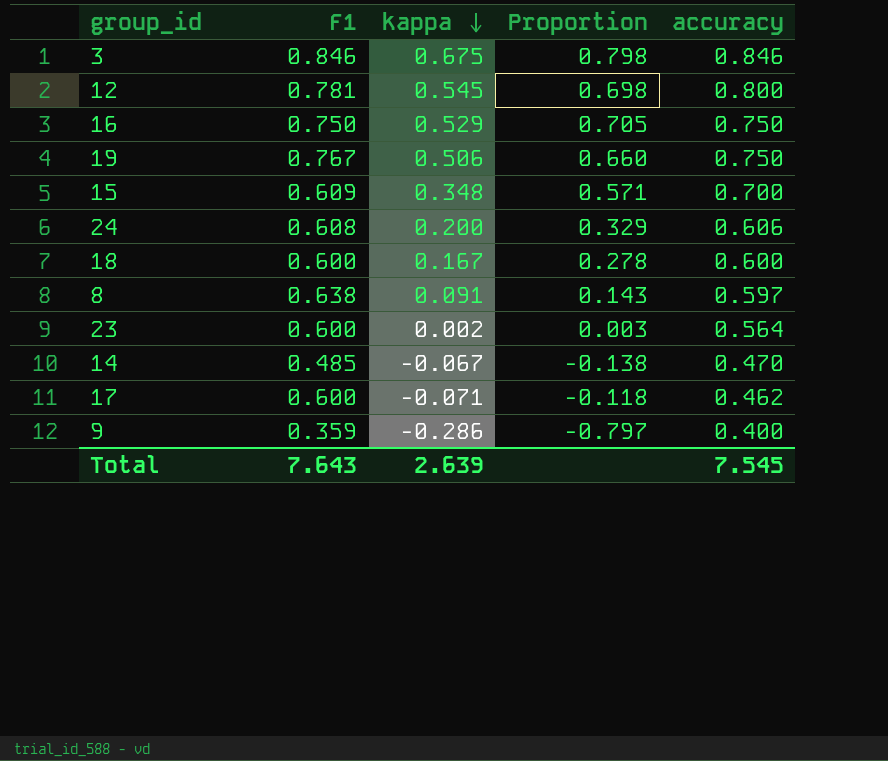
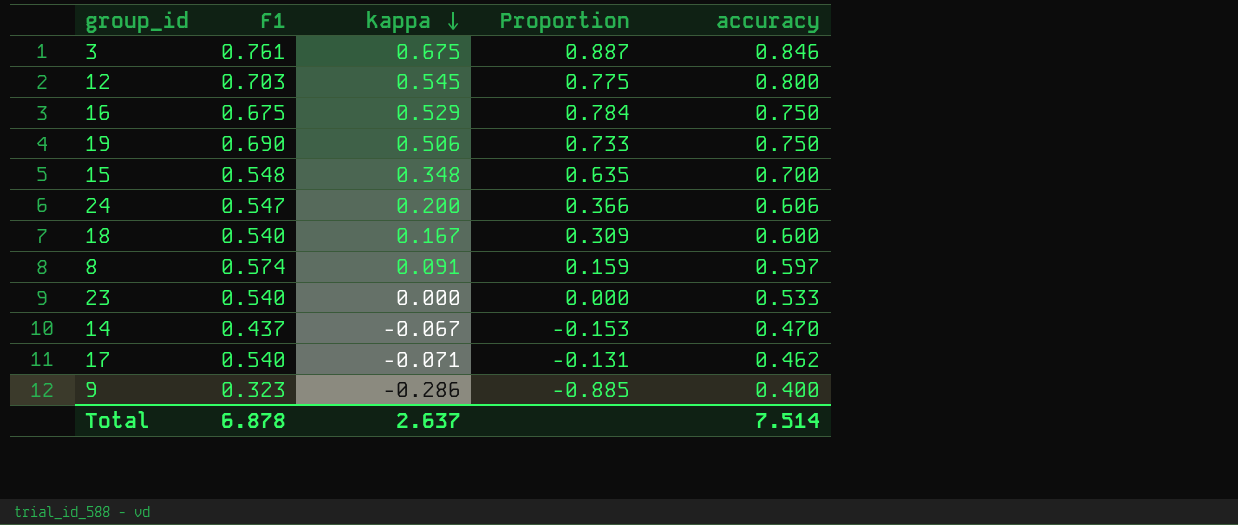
3 | F1: 0.846 -> 0.761
3 | Proportion: 0.798 -> 0.887
12 | F1: 0.781 -> 0.703
12 | Proportion: 0.698 -> 0.775
16 | F1: 0.750 -> 0.675
16 | Proportion: 0.705 -> 0.784
19 | F1: 0.767 -> 0.690
19 | Proportion: 0.660 -> 0.733
15 | F1: 0.609 -> 0.548
15 | Proportion: 0.571 -> 0.635
24 | F1: 0.608 -> 0.547
24 | Proportion: 0.329 -> 0.366
18 | F1: 0.600 -> 0.540
18 | Proportion: 0.278 -> 0.309
8 | F1: 0.638 -> 0.574
8 | Proportion: 0.143 -> 0.159
23 | F1: 0.600 -> 0.540
23 | kappa: 0.002 -> 0.000
23 | Proportion: 0.003 -> 0.000
23 | accuracy: 0.564 -> 0.533
14 | F1: 0.485 -> 0.437
14 | Proportion: -0.138 -> -0.153
17 | F1: 0.600 -> 0.540
17 | Proportion: -0.118 -> -0.131
9 | F1: 0.359 -> 0.323
9 | Proportion: -0.797 -> -0.885
Total | F1: 7.643 -> 6.878
Total | kappa: 2.639 -> 2.637
Total | accuracy: 7.545 -> 7.514

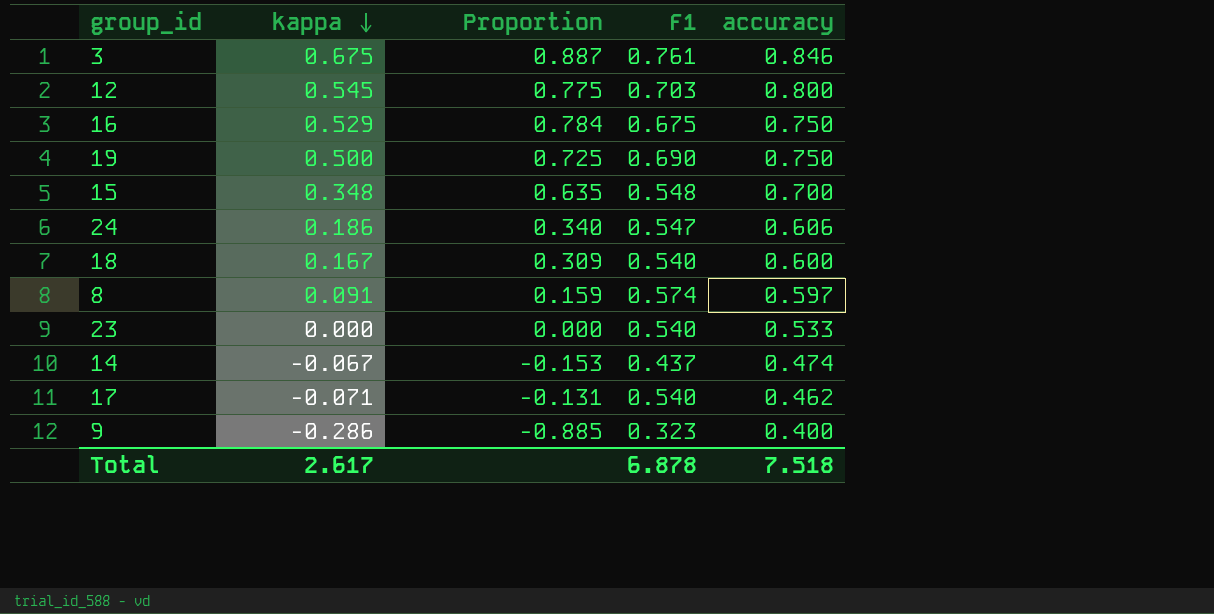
column F1 | position: 2 -> 4
19 | kappa: 0.506 -> 0.500
19 | Proportion: 0.733 -> 0.725
24 | kappa: 0.200 -> 0.186
24 | Proportion: 0.366 -> 0.340
14 | accuracy: 0.470 -> 0.474
Total | kappa: 2.637 -> 2.617
Total | accuracy: 7.514 -> 7.518

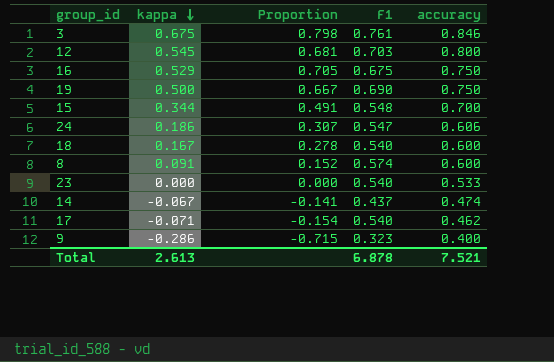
column Proportion | formula: [kappa] / [F1] -> [kappa] / [accuracy]
15 | kappa: 0.348 -> 0.344
8 | accuracy: 0.597 -> 0.600
Total | kappa: 2.617 -> 2.613
Total | accuracy: 7.518 -> 7.521

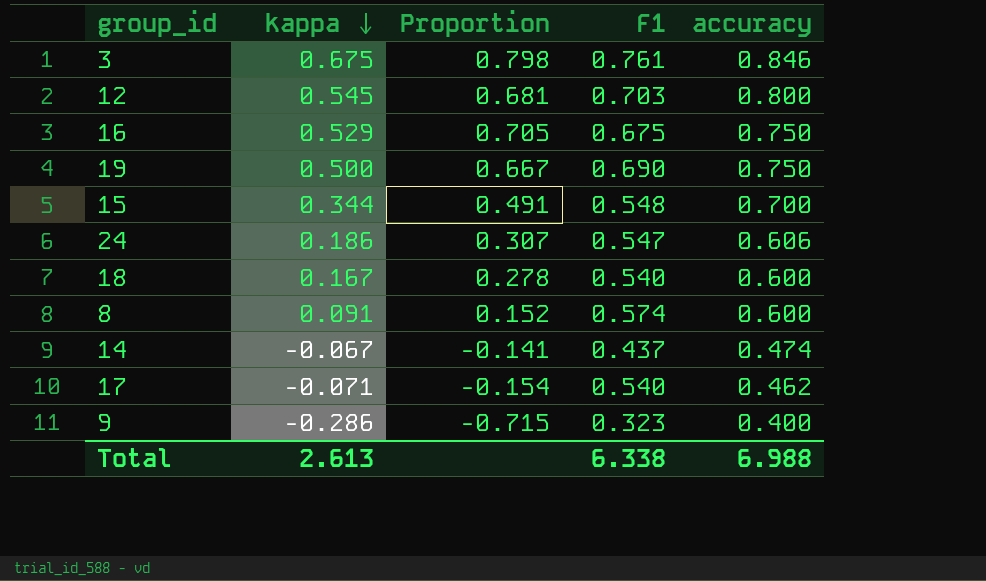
row 23: 0.000 | 0.000 | 0.540 | 0.533 -> none
Total | F1: 6.878 -> 6.338
Total | accuracy: 7.521 -> 6.988

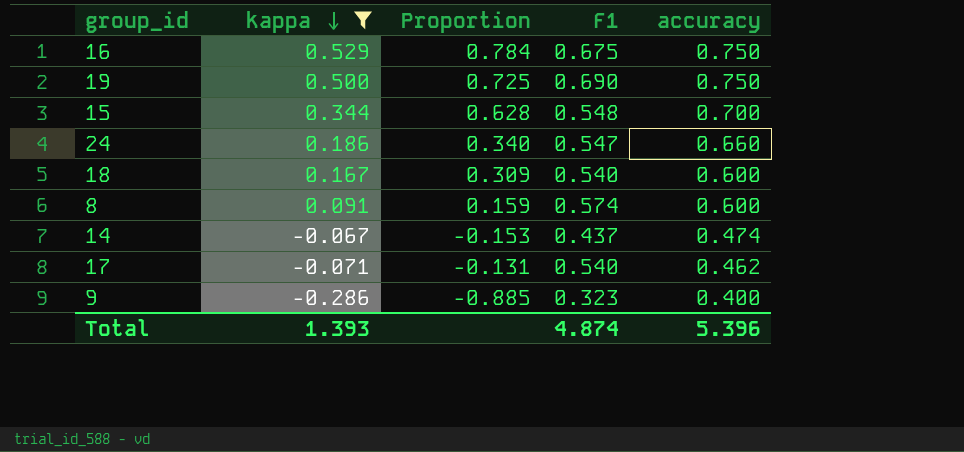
filter: none -> kappa <= 0.529
column Proportion | formula: [kappa] / [accuracy] -> [kappa] / [F1]
24 | accuracy: 0.606 -> 0.660
Total | kappa: 2.613 -> 1.393
Total | F1: 6.338 -> 4.874
Total | accuracy: 6.988 -> 5.396

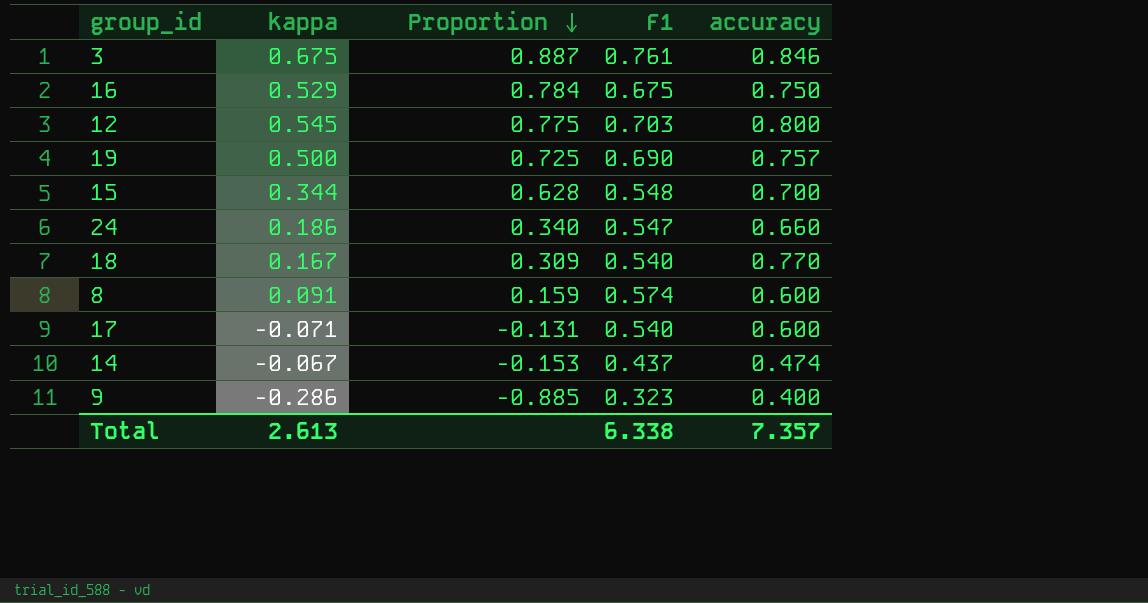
filter: kappa <= 0.529 -> none
row order: kappa descending -> Proportion descending
19 | accuracy: 0.750 -> 0.757
18 | accuracy: 0.600 -> 0.770
17 | accuracy: 0.462 -> 0.600
Total | kappa: 1.393 -> 2.613
Total | F1: 4.874 -> 6.338
Total | accuracy: 5.396 -> 7.357

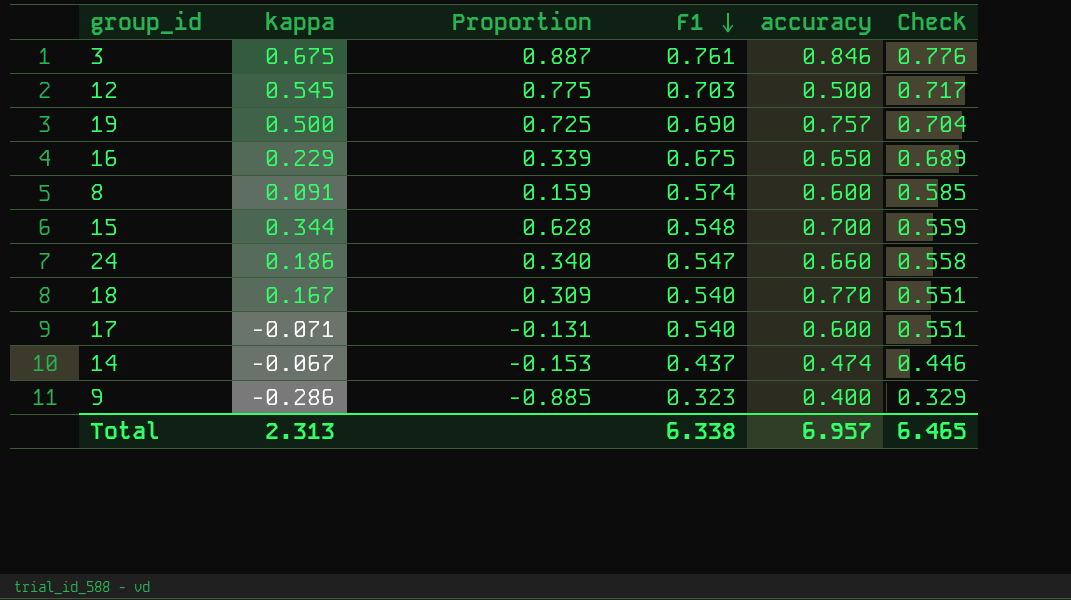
row order: Proportion descending -> F1 descending
column Check | formula: none -> [F1] * 1.02
12 | accuracy: 0.800 -> 0.500
16 | kappa: 0.529 -> 0.229
16 | Proportion: 0.784 -> 0.339
16 | accuracy: 0.750 -> 0.650
Total | kappa: 2.613 -> 2.313
Total | accuracy: 7.357 -> 6.957

